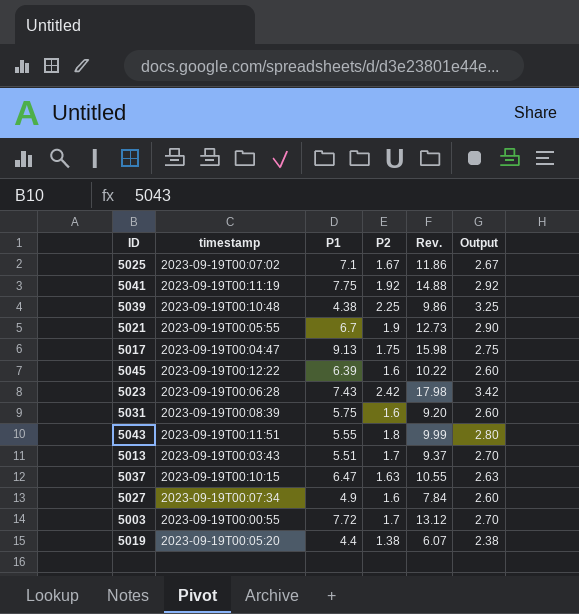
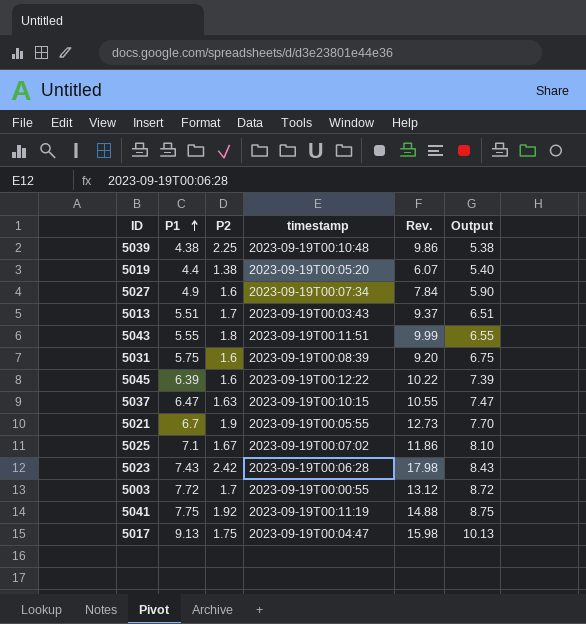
row order: none -> P1 ascending
column timestamp | position: 2 -> 4
column Output | formula: [P2] + 1 -> [P1] + 1

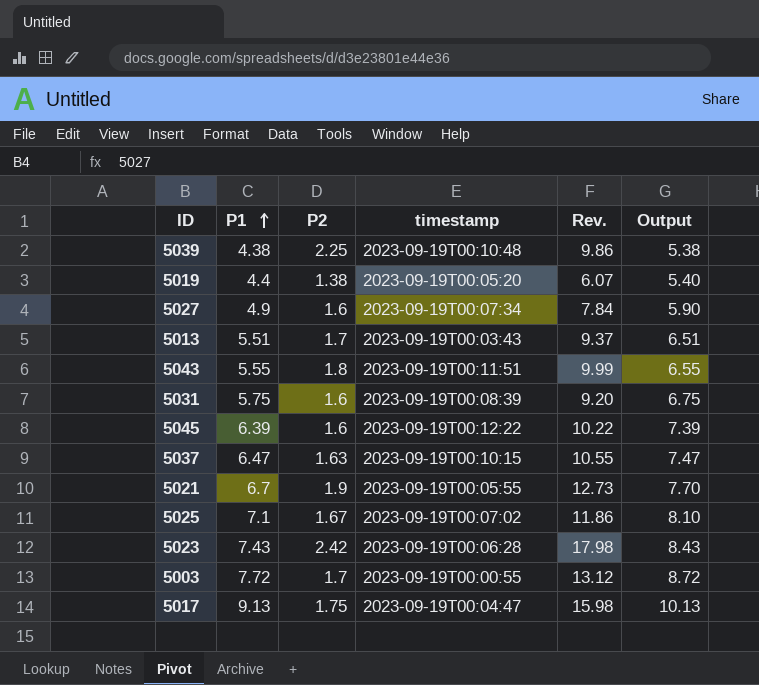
row 5041: 7.75 | 1.92 | 2023-09-19T00:11:19 | 14.88 | 8.75 -> none

